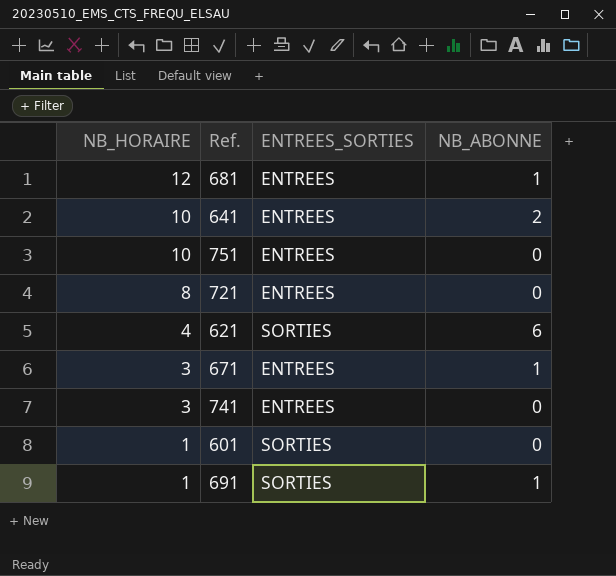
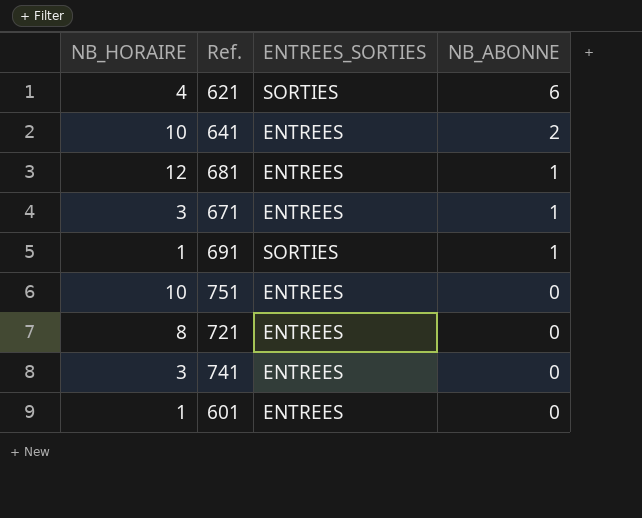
row order: NB_HORAIRE descending -> NB_ABONNE descending
601 | ENTREES_SORTIES: SORTIES -> ENTREES

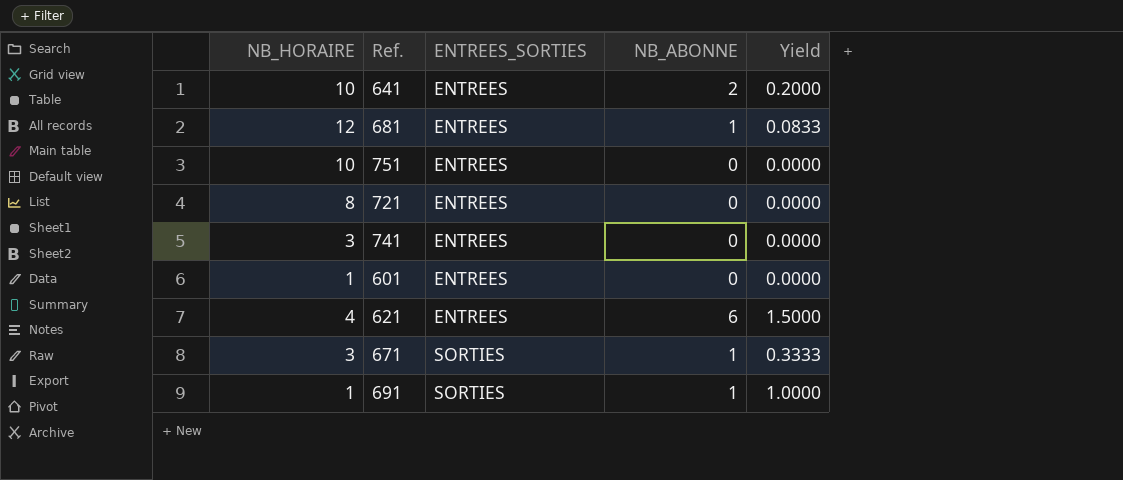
row order: NB_ABONNE descending -> ENTREES_SORTIES ascending
column Yield | formula: none -> [NB_ABONNE] / [NB_HORAIRE]
621 | ENTREES_SORTIES: SORTIES -> ENTREES
671 | ENTREES_SORTIES: ENTREES -> SORTIES

